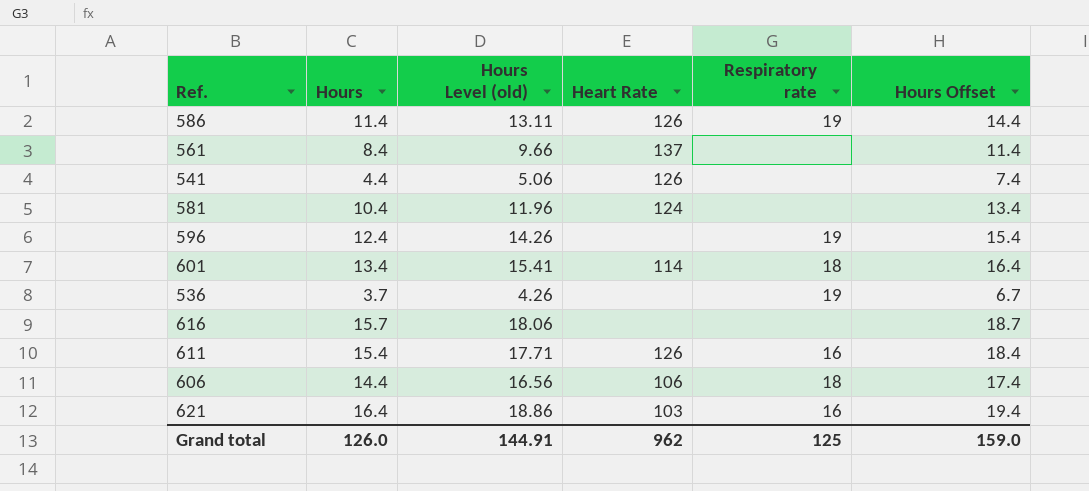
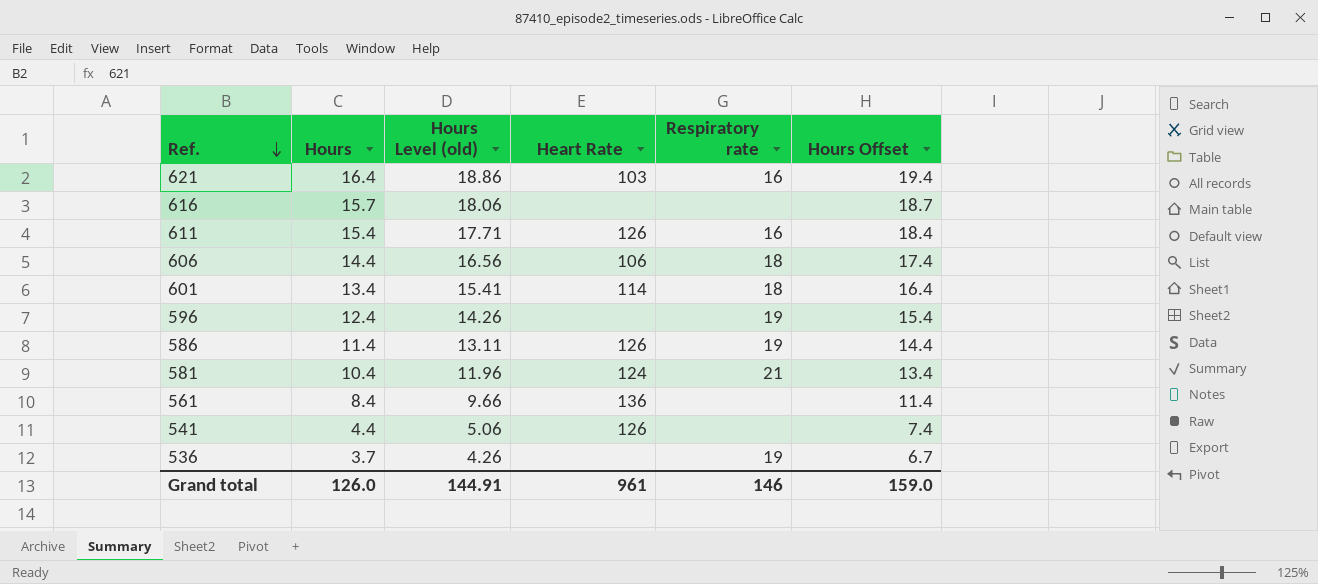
row order: none -> Ref. descending
581 | Respiratory rate: none -> 21
561 | Heart Rate: 137 -> 136
Grand total | Heart Rate: 962 -> 961
Grand total | Respiratory rate: 125 -> 146

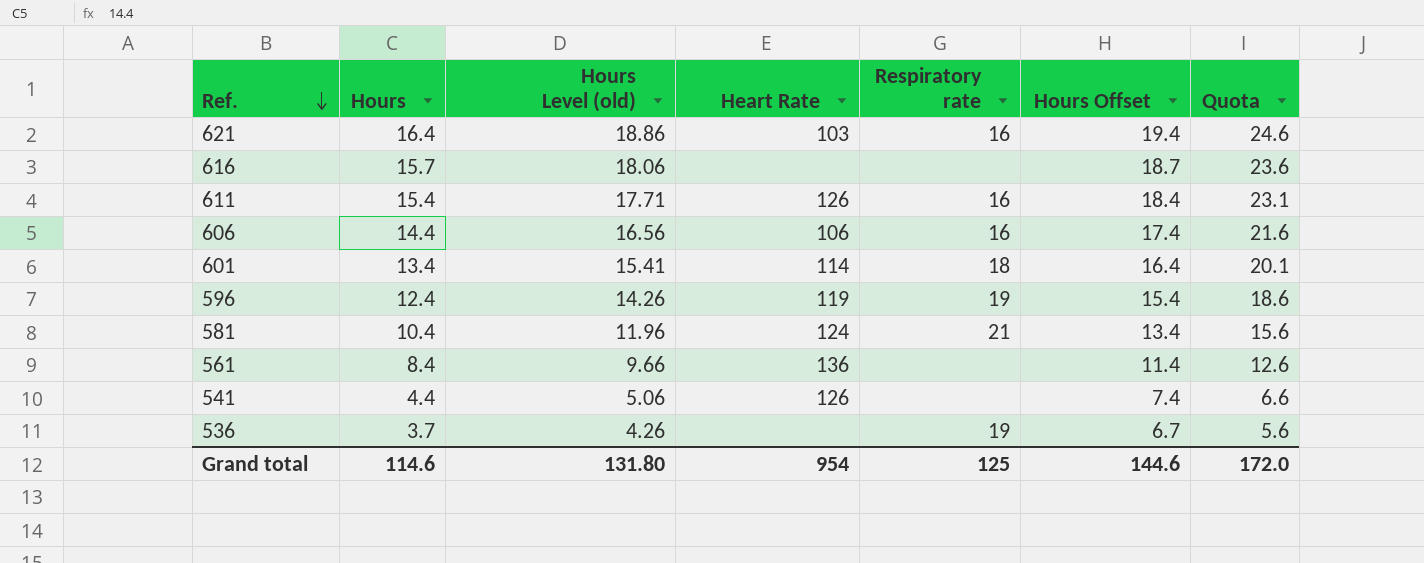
column Quota | formula: none -> [Hours] * 1.5
row 586: 11.4 | 13.11 | 126 | 19 | 14.4 -> none
606 | Respiratory rate: 18 -> 16
596 | Heart Rate: none -> 119
Grand total | Hours: 126.0 -> 114.6
Grand total | Hours Level (old): 144.91 -> 131.80
Grand total | Heart Rate: 961 -> 954
Grand total | Respiratory rate: 146 -> 125
Grand total | Hours Offset: 159.0 -> 144.6

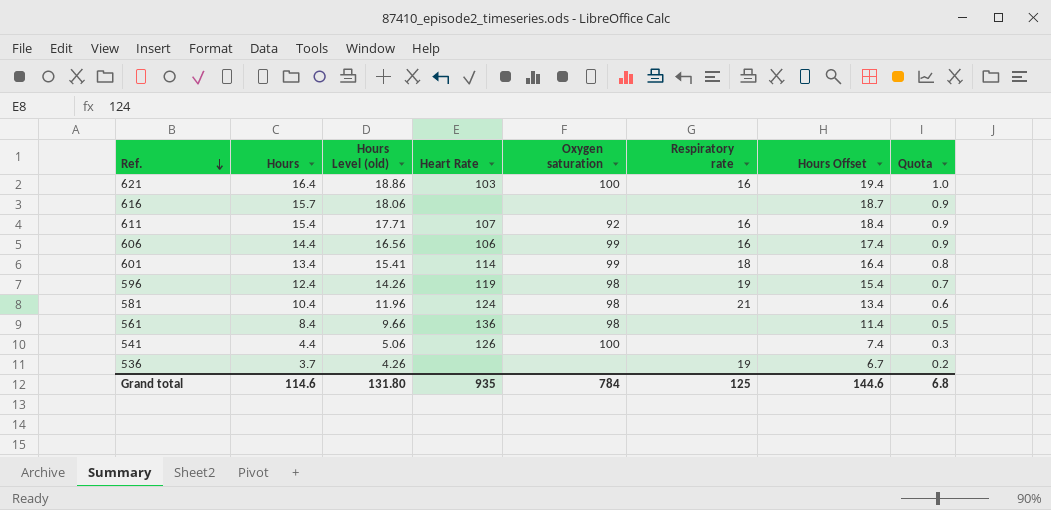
column Oxygen saturation | position: none -> 5
column Quota | formula: [Hours] * 1.5 -> [Hours] * 0.06
611 | Heart Rate: 126 -> 107
Grand total | Heart Rate: 954 -> 935
Grand total | Quota: 172.0 -> 6.8

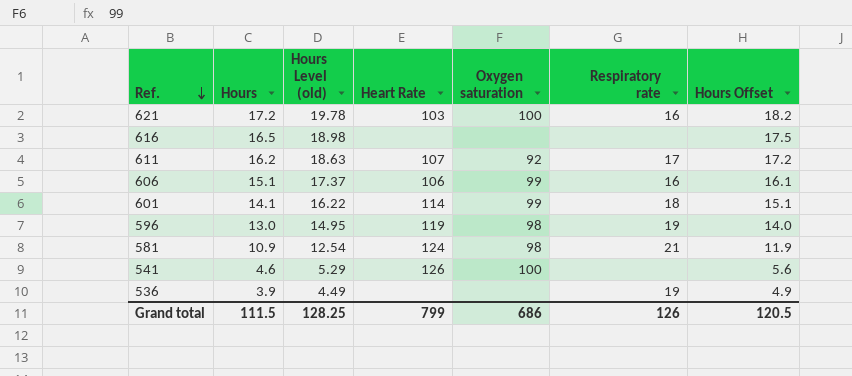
column Quota | formula: [Hours] * 0.06 -> none
column Hours Offset | formula: [Hours] + 3 -> [Hours] + 1
row 561: 8.4 | 9.66 | 136 | 98 | none | 11.4 | 0.5 -> none
621 | Hours: 16.4 -> 17.2
621 | Hours Level (old): 18.86 -> 19.78
616 | Hours: 15.7 -> 16.5
616 | Hours Level (old): 18.06 -> 18.98
611 | Hours: 15.4 -> 16.2
611 | Hours Level (old): 17.71 -> 18.63
611 | Respiratory rate: 16 -> 17
606 | Hours: 14.4 -> 15.1
606 | Hours Level (old): 16.56 -> 17.37
601 | Hours: 13.4 -> 14.1
601 | Hours Level (old): 15.41 -> 16.22
596 | Hours: 12.4 -> 13.0
596 | Hours Level (old): 14.26 -> 14.95
581 | Hours: 10.4 -> 10.9
581 | Hours Level (old): 11.96 -> 12.54
541 | Hours: 4.4 -> 4.6
541 | Hours Level (old): 5.06 -> 5.29
536 | Hours: 3.7 -> 3.9
536 | Hours Level (old): 4.26 -> 4.49
Grand total | Hours: 114.6 -> 111.5
Grand total | Hours Level (old): 131.80 -> 128.25
Grand total | Heart Rate: 935 -> 799
Grand total | Oxygen saturation: 784 -> 686
Grand total | Respiratory rate: 125 -> 126
Grand total | Hours Offset: 144.6 -> 120.5

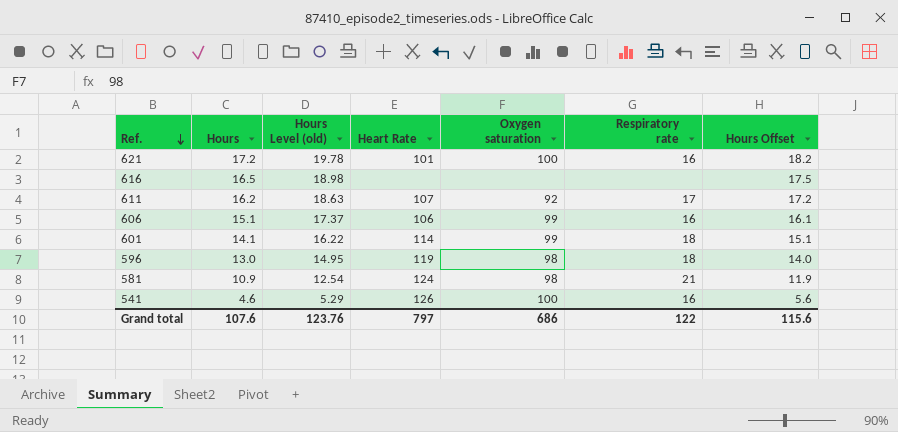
row 536: 3.9 | 4.49 | none | none | 19 | 4.9 -> none
621 | Heart Rate: 103 -> 101
596 | Respiratory rate: 19 -> 18
541 | Respiratory rate: none -> 16
Grand total | Hours: 111.5 -> 107.6
Grand total | Hours Level (old): 128.25 -> 123.76
Grand total | Heart Rate: 799 -> 797
Grand total | Respiratory rate: 126 -> 122
Grand total | Hours Offset: 120.5 -> 115.6

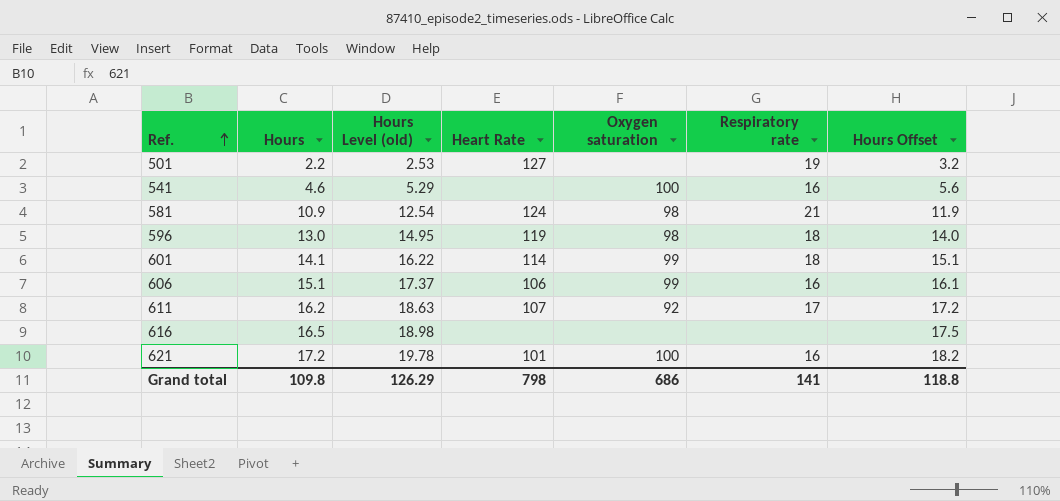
row order: Ref. descending -> Ref. ascending
row 501: none -> 2.2 | 2.53 | 127 | none | 19 | 3.2
541 | Heart Rate: 126 -> none
Grand total | Hours: 107.6 -> 109.8
Grand total | Hours Level (old): 123.76 -> 126.29
Grand total | Heart Rate: 797 -> 798
Grand total | Respiratory rate: 122 -> 141
Grand total | Hours Offset: 115.6 -> 118.8

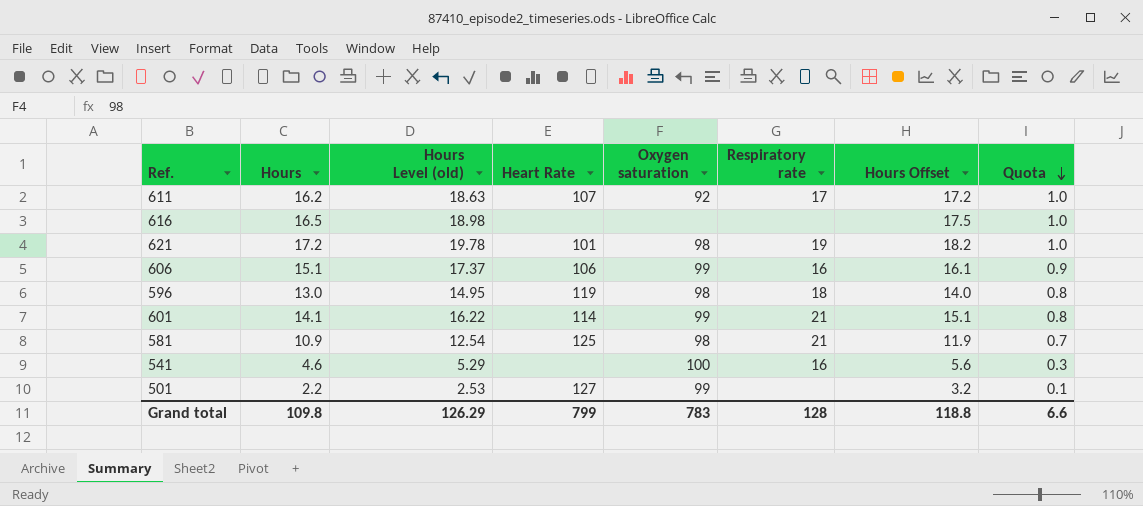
row order: Ref. ascending -> Quota descending
column Quota | formula: none -> [Hours] * 0.06
621 | Oxygen saturation: 100 -> 98
621 | Respiratory rate: 16 -> 19
601 | Respiratory rate: 18 -> 21
581 | Heart Rate: 124 -> 125
501 | Oxygen saturation: none -> 99
501 | Respiratory rate: 19 -> none
Grand total | Heart Rate: 798 -> 799
Grand total | Oxygen saturation: 686 -> 783
Grand total | Respiratory rate: 141 -> 128

